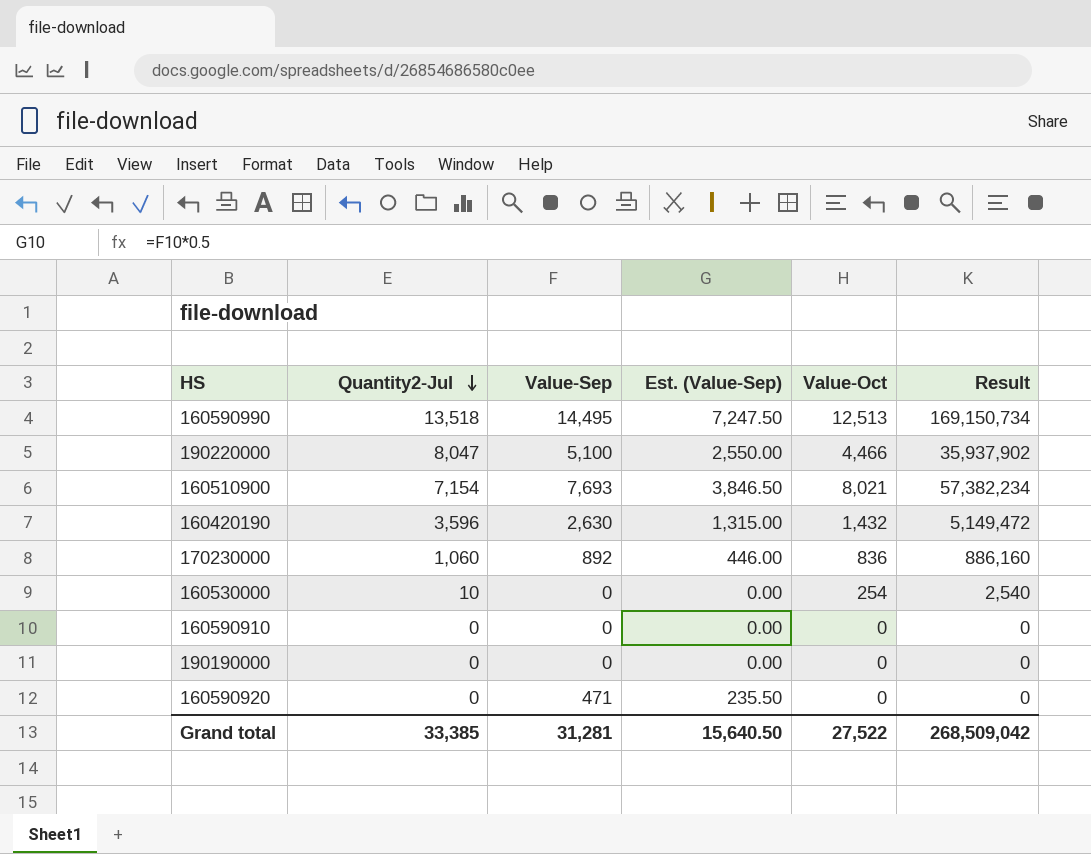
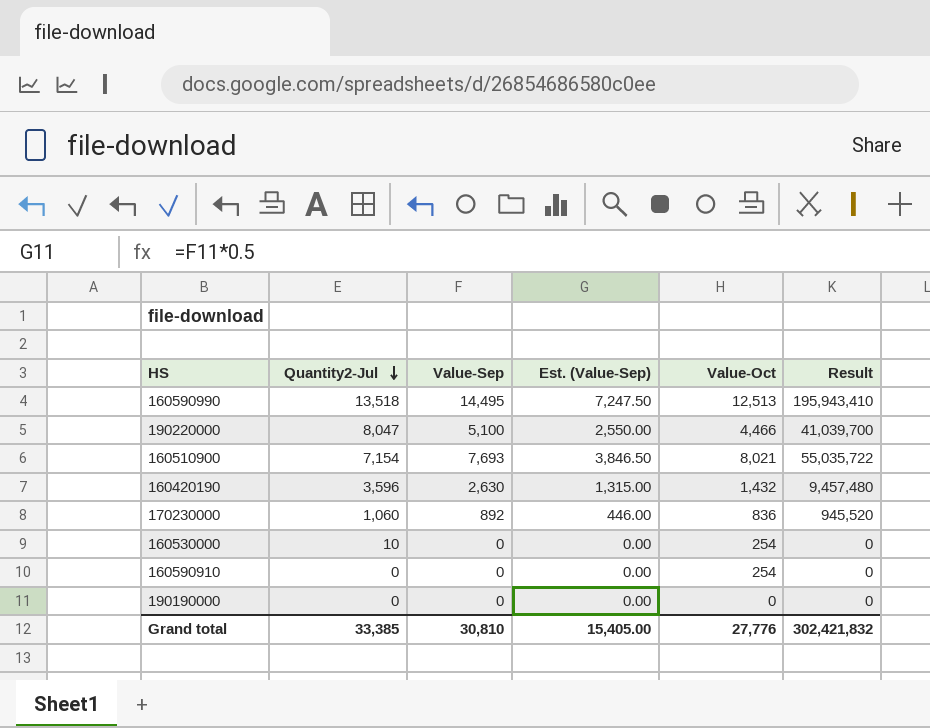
column Result | formula: [Quantity2-Jul] * [Value-Oct] -> [Quantity2-Jul] * [Value-Sep]
row 160590920: 0 | 471 | 235.50 | 0 | 0 -> none
160590910 | Value-Oct: 0 -> 254
Grand total | Value-Sep: 31,281 -> 30,810
Grand total | Est. (Value-Sep): 15,640.50 -> 15,405.00
Grand total | Value-Oct: 27,522 -> 27,776
Grand total | Result: 268,509,042 -> 302,421,832

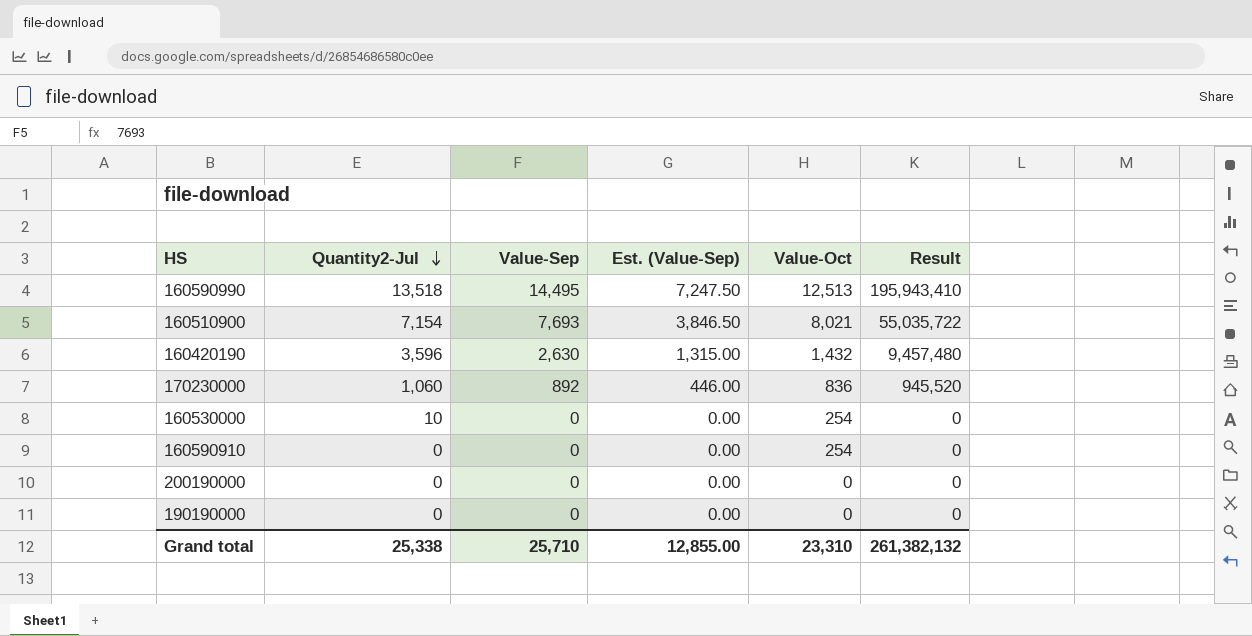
row 190220000: 8,047 | 5,100 | 2,550.00 | 4,466 | 41,039,700 -> none
row 200190000: none -> 0 | 0 | 0.00 | 0 | 0
Grand total | Quantity2-Jul: 33,385 -> 25,338
Grand total | Value-Sep: 30,810 -> 25,710
Grand total | Est. (Value-Sep): 15,405.00 -> 12,855.00
Grand total | Value-Oct: 27,776 -> 23,310
Grand total | Result: 302,421,832 -> 261,382,132

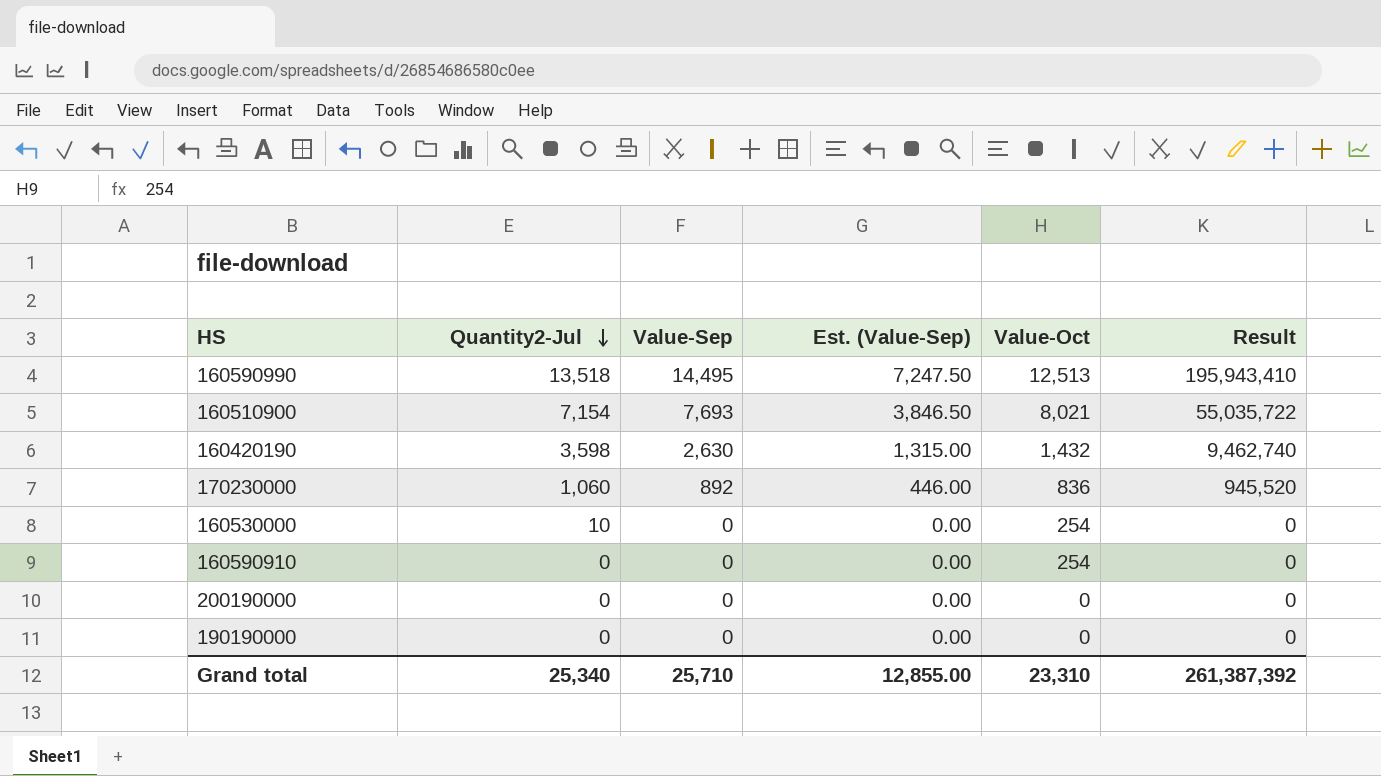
160420190 | Quantity2-Jul: 3,596 -> 3,598
160420190 | Result: 9,457,480 -> 9,462,740
Grand total | Quantity2-Jul: 25,338 -> 25,340
Grand total | Result: 261,382,132 -> 261,387,392

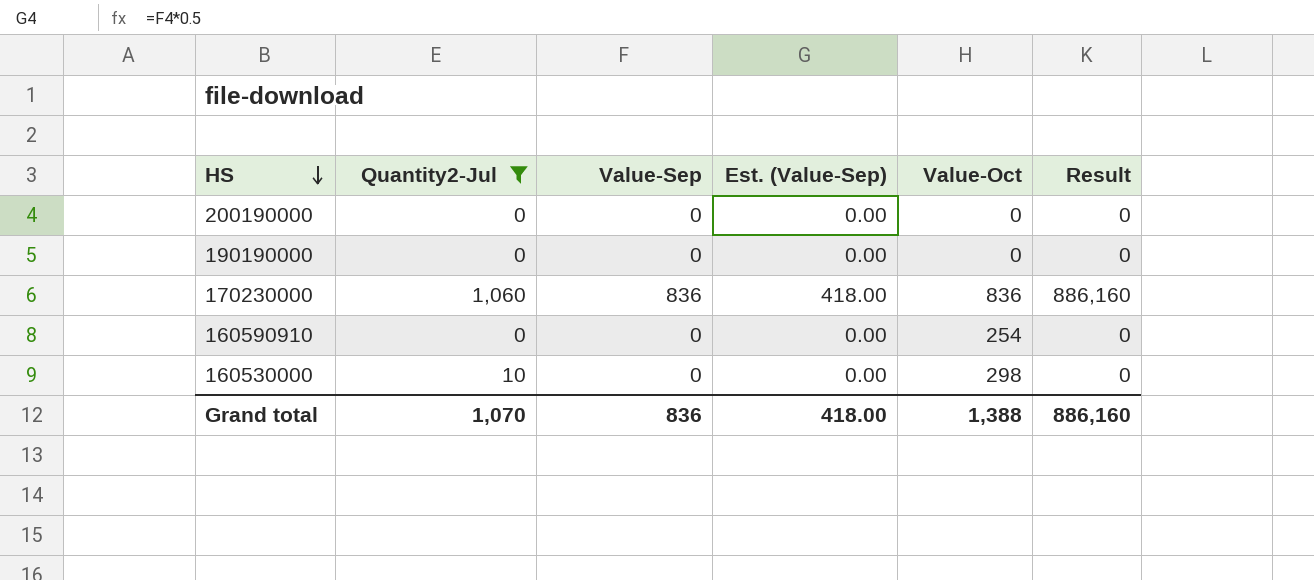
filter: none -> Quantity2-Jul <= 1,060
row order: Quantity2-Jul descending -> HS descending
170230000 | Value-Sep: 892 -> 836
170230000 | Est. (Value-Sep): 446.00 -> 418.00
170230000 | Result: 945,520 -> 886,160
160530000 | Value-Oct: 254 -> 298
Grand total | Quantity2-Jul: 25,340 -> 1,070
Grand total | Value-Sep: 25,710 -> 836
Grand total | Est. (Value-Sep): 12,855.00 -> 418.00
Grand total | Value-Oct: 23,310 -> 1,388
Grand total | Result: 261,387,392 -> 886,160

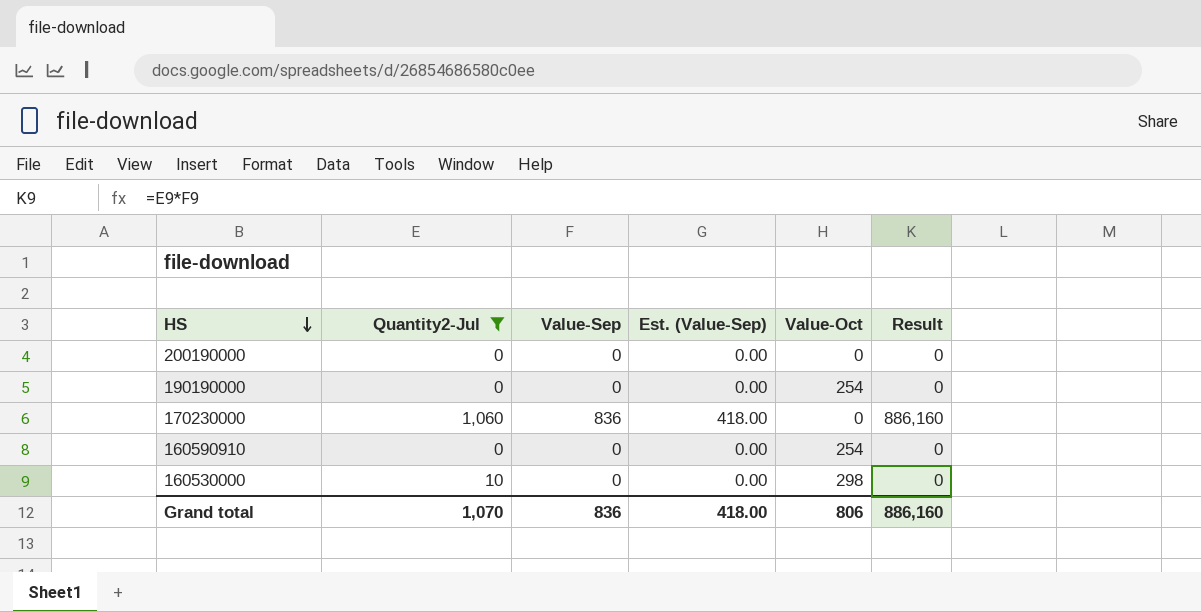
190190000 | Value-Oct: 0 -> 254
170230000 | Value-Oct: 836 -> 0
Grand total | Value-Oct: 1,388 -> 806

